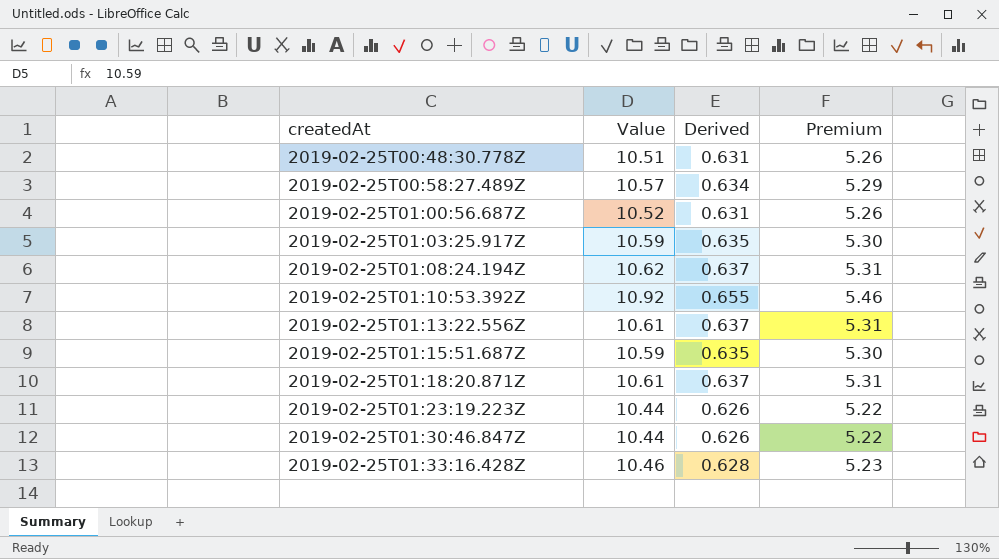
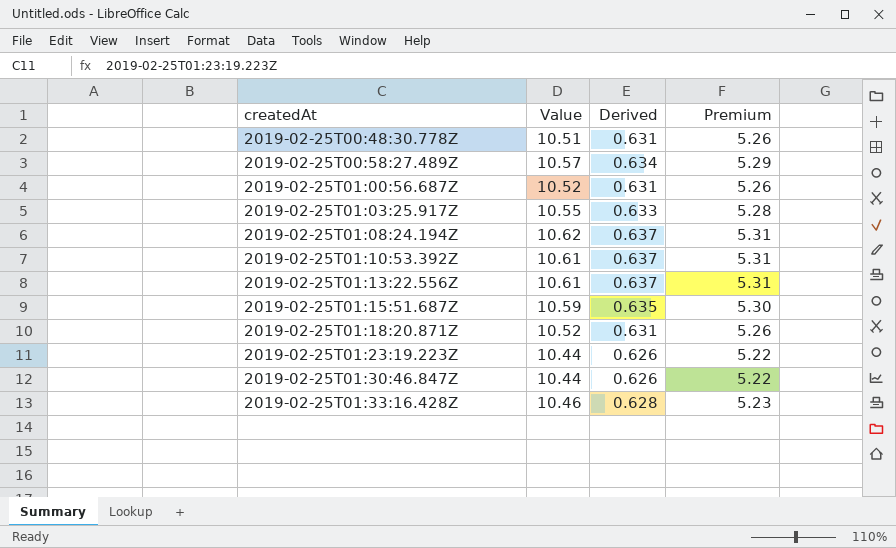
2019-02-25T01:03:25.917Z | Value: 10.59 -> 10.55
2019-02-25T01:03:25.917Z | Derived: 0.635 -> 0.633
2019-02-25T01:03:25.917Z | Premium: 5.30 -> 5.28
2019-02-25T01:10:53.392Z | Value: 10.92 -> 10.61
2019-02-25T01:10:53.392Z | Derived: 0.655 -> 0.637
2019-02-25T01:10:53.392Z | Premium: 5.46 -> 5.31
2019-02-25T01:18:20.871Z | Value: 10.61 -> 10.52
2019-02-25T01:18:20.871Z | Derived: 0.637 -> 0.631
2019-02-25T01:18:20.871Z | Premium: 5.31 -> 5.26

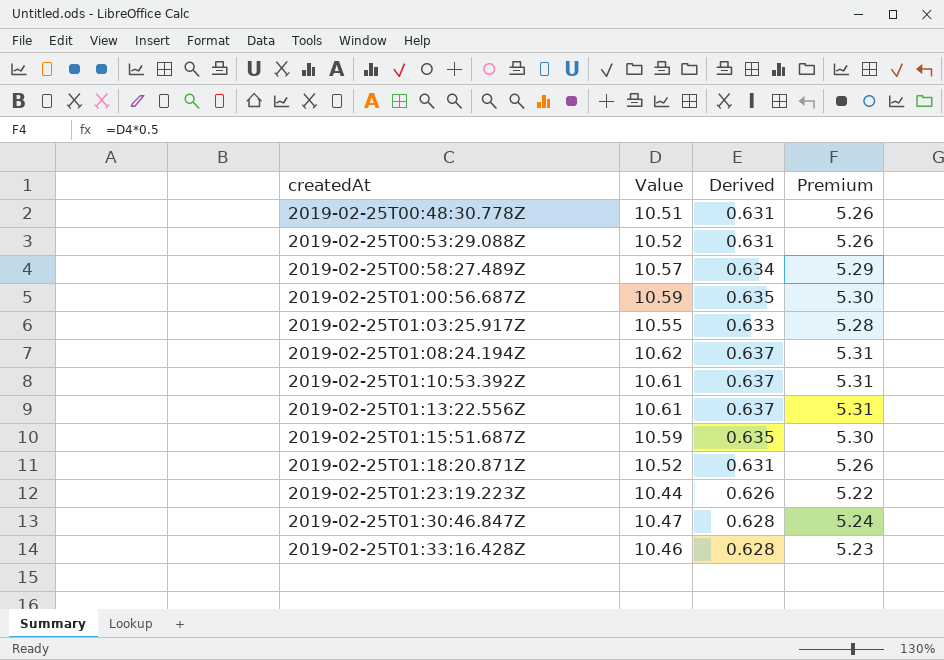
row 2019-02-25T00:53:29.088Z: none -> 10.52 | 0.631 | 5.26
2019-02-25T01:00:56.687Z | Value: 10.52 -> 10.59
2019-02-25T01:00:56.687Z | Derived: 0.631 -> 0.635
2019-02-25T01:00:56.687Z | Premium: 5.26 -> 5.30
2019-02-25T01:30:46.847Z | Value: 10.44 -> 10.47
2019-02-25T01:30:46.847Z | Derived: 0.626 -> 0.628
2019-02-25T01:30:46.847Z | Premium: 5.22 -> 5.24

